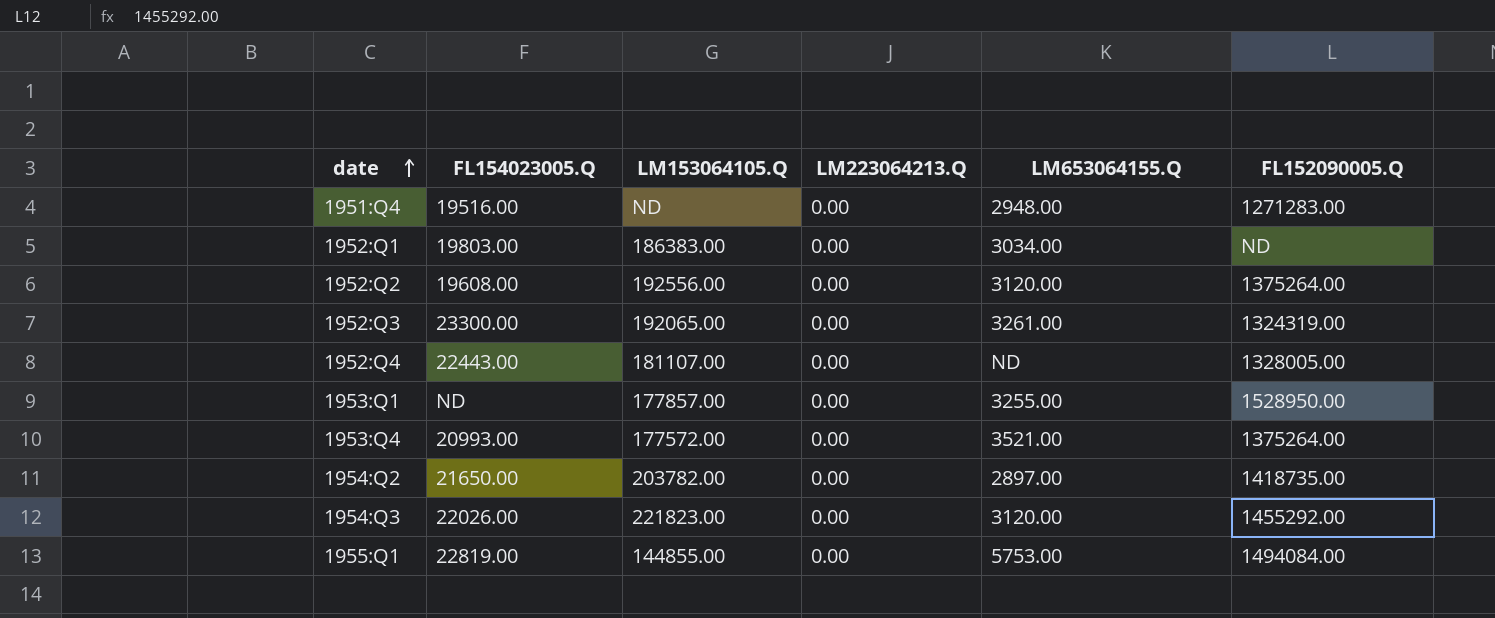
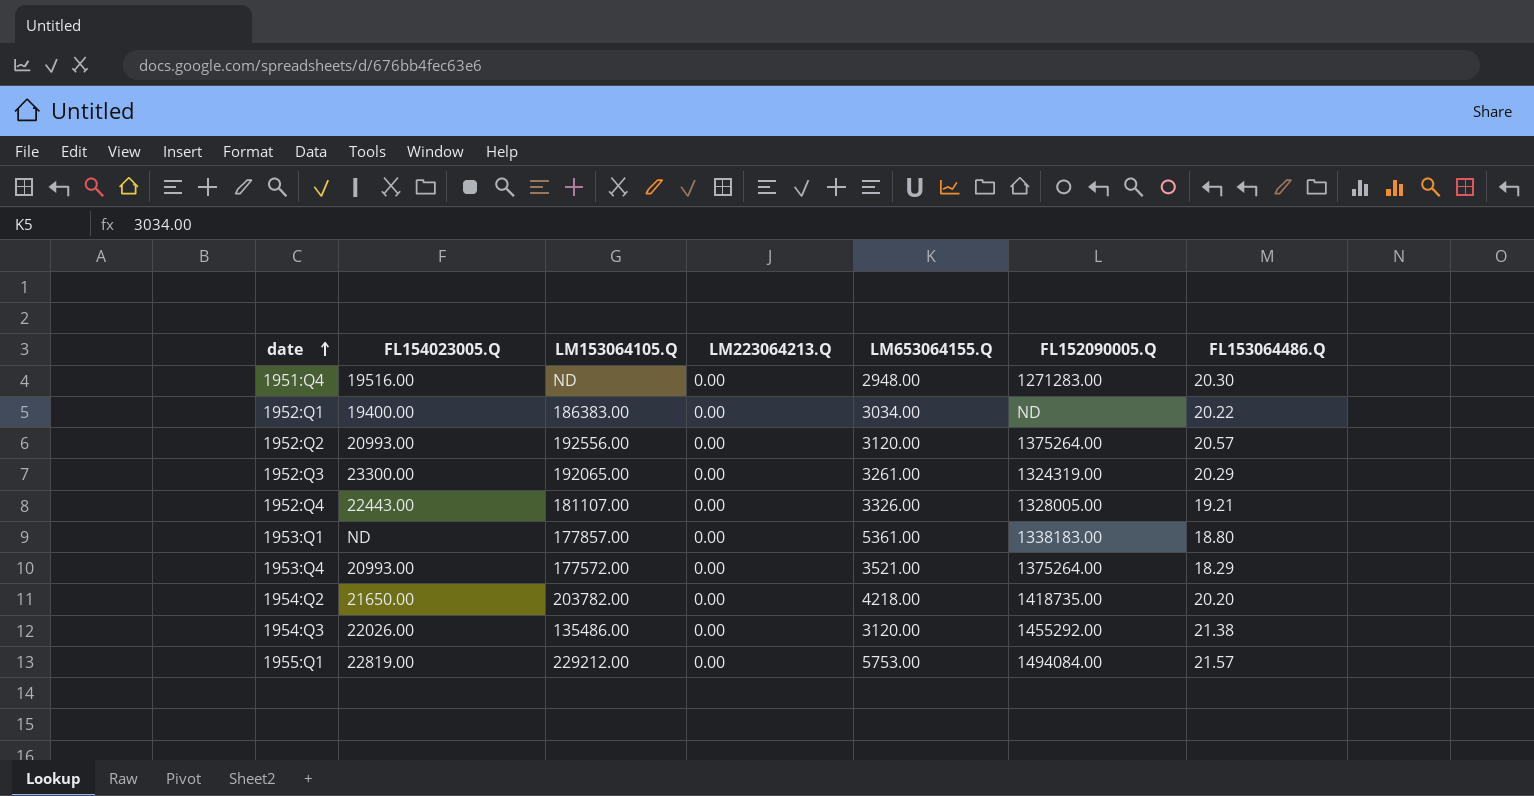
column FL153064486.Q | position: none -> 7
1952:Q1 | FL154023005.Q: 19803.00 -> 19400.00
1952:Q2 | FL154023005.Q: 19608.00 -> 20993.00
1952:Q4 | LM653064155.Q: ND -> 3326.00
1953:Q1 | LM653064155.Q: 3255.00 -> 5361.00
1953:Q1 | FL152090005.Q: 1528950.00 -> 1338183.00
1954:Q2 | LM653064155.Q: 2897.00 -> 4218.00
1954:Q3 | LM153064105.Q: 221823.00 -> 135486.00
1955:Q1 | LM153064105.Q: 144855.00 -> 229212.00

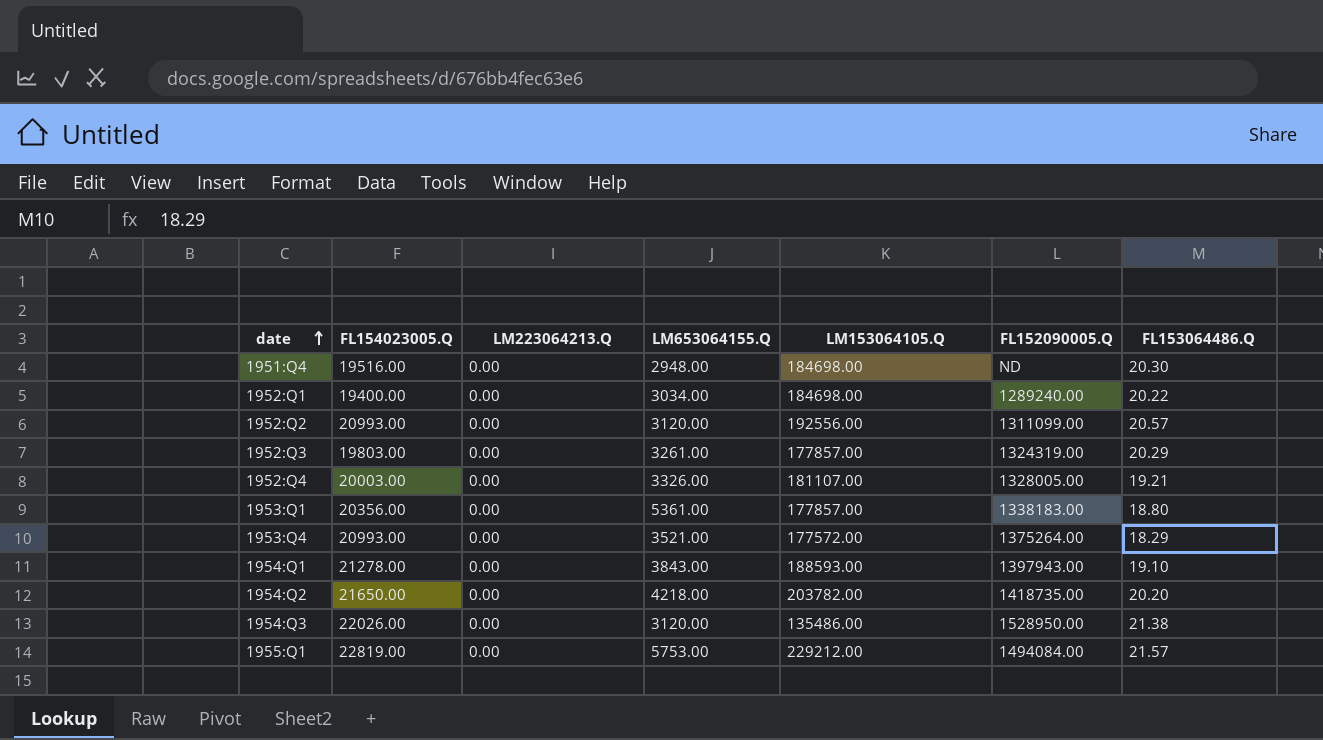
column LM153064105.Q | position: 3 -> 5
1951:Q4 | LM153064105.Q: ND -> 184698.00
1951:Q4 | FL152090005.Q: 1271283.00 -> ND
1952:Q1 | LM153064105.Q: 186383.00 -> 184698.00
1952:Q1 | FL152090005.Q: ND -> 1289240.00
1952:Q2 | FL152090005.Q: 1375264.00 -> 1311099.00
1952:Q3 | FL154023005.Q: 23300.00 -> 19803.00
1952:Q3 | LM153064105.Q: 192065.00 -> 177857.00
1952:Q4 | FL154023005.Q: 22443.00 -> 20003.00
1953:Q1 | FL154023005.Q: ND -> 20356.00
row 1954:Q1: none -> 21278.00 | 0.00 | 3843.00 | 188593.00 | 1397943.00 | 19.10
1954:Q3 | FL152090005.Q: 1455292.00 -> 1528950.00

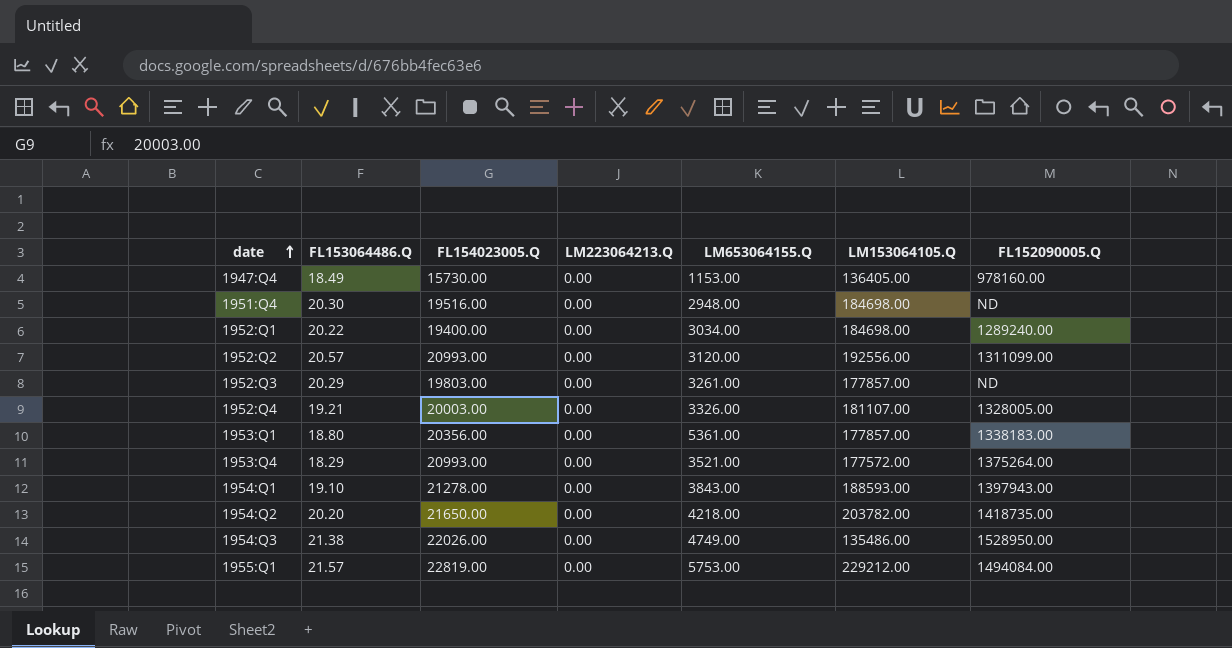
column FL153064486.Q | position: 7 -> 2
row 1947:Q4: none -> 18.49 | 15730.00 | 0.00 | 1153.00 | 136405.00 | 978160.00
1952:Q3 | FL152090005.Q: 1324319.00 -> ND
1954:Q3 | LM653064155.Q: 3120.00 -> 4749.00

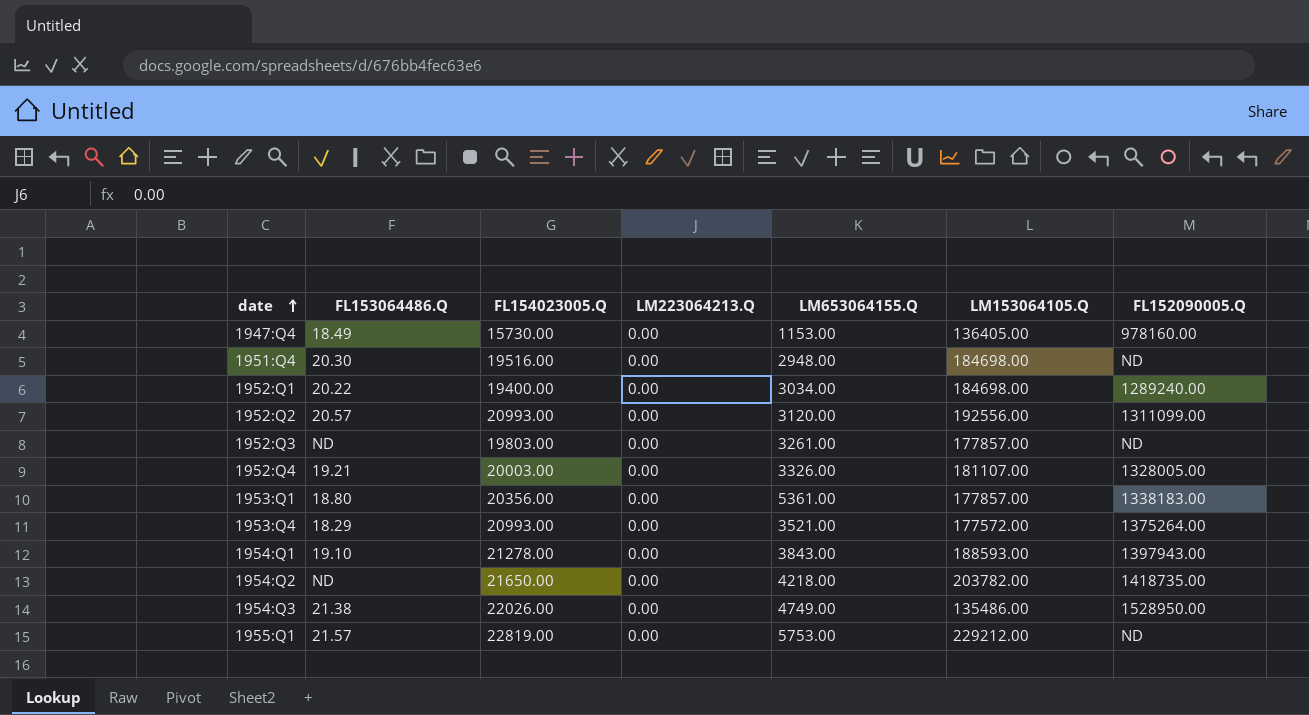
1952:Q3 | FL153064486.Q: 20.29 -> ND
1954:Q2 | FL153064486.Q: 20.20 -> ND
1955:Q1 | FL152090005.Q: 1494084.00 -> ND

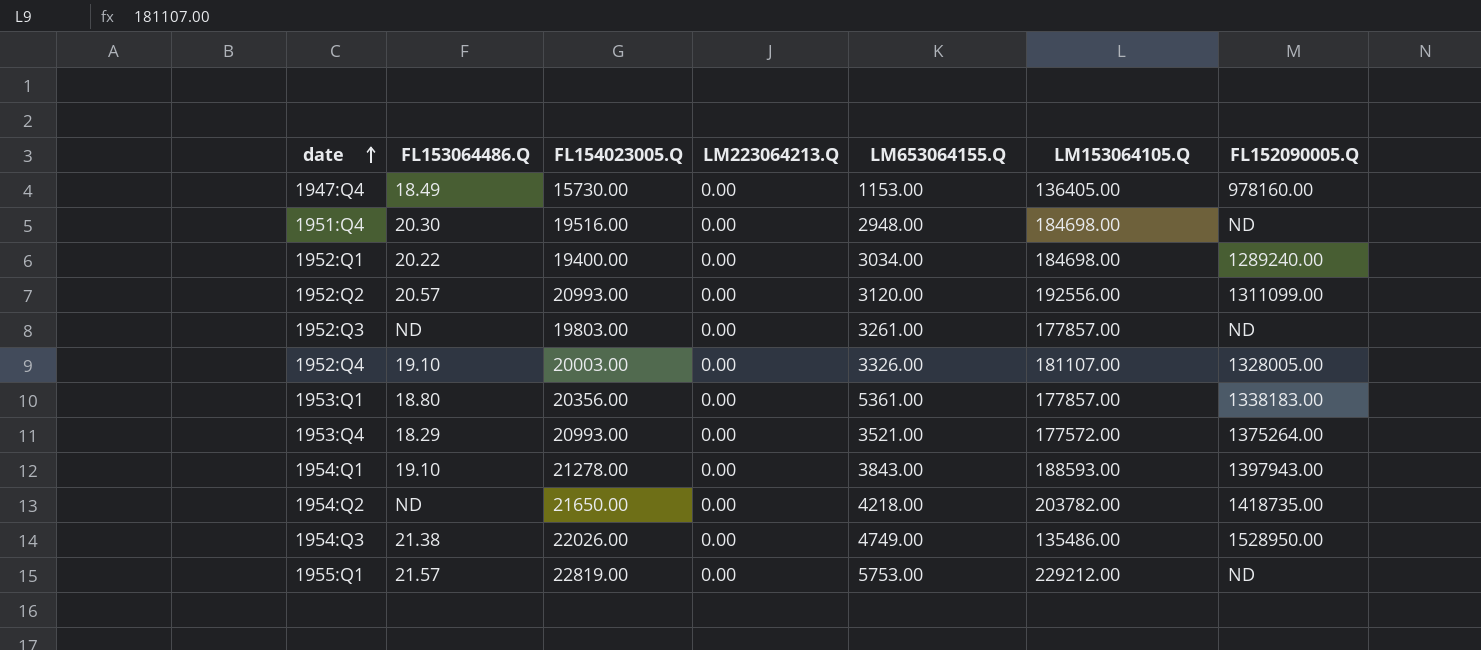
1952:Q4 | FL153064486.Q: 19.21 -> 19.10

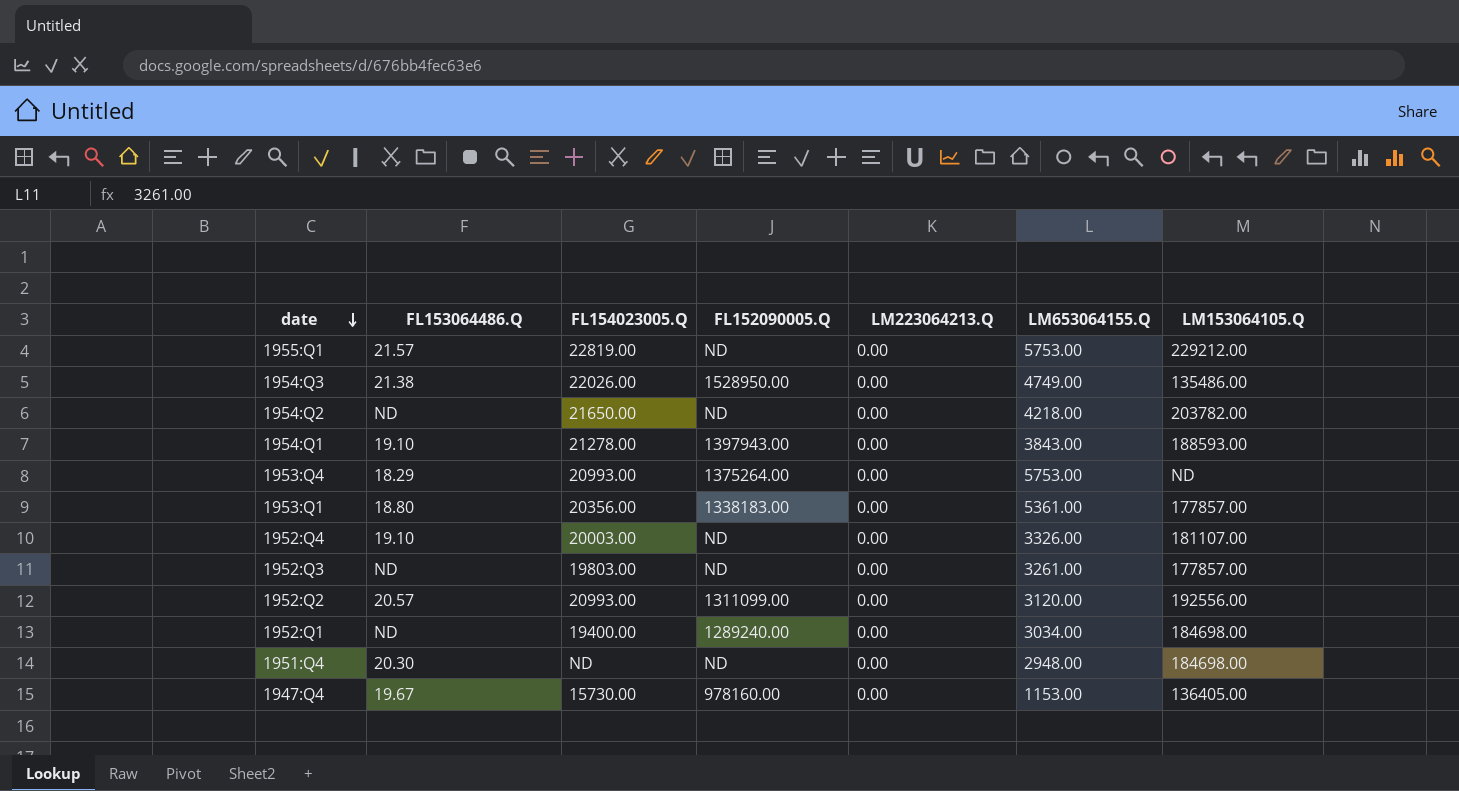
row order: date ascending -> date descending
column FL152090005.Q | position: 7 -> 4
1954:Q2 | FL152090005.Q: 1418735.00 -> ND
1953:Q4 | LM653064155.Q: 3521.00 -> 5753.00
1953:Q4 | LM153064105.Q: 177572.00 -> ND
1952:Q4 | FL152090005.Q: 1328005.00 -> ND
1952:Q1 | FL153064486.Q: 20.22 -> ND
1951:Q4 | FL154023005.Q: 19516.00 -> ND
1947:Q4 | FL153064486.Q: 18.49 -> 19.67

